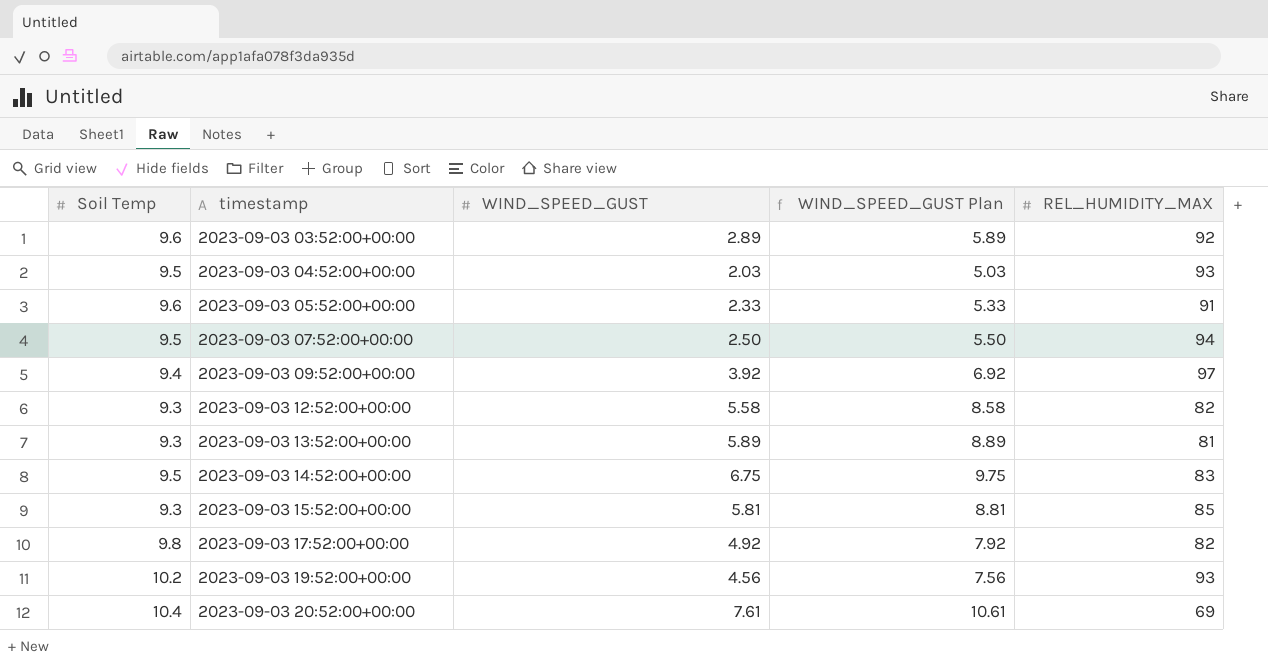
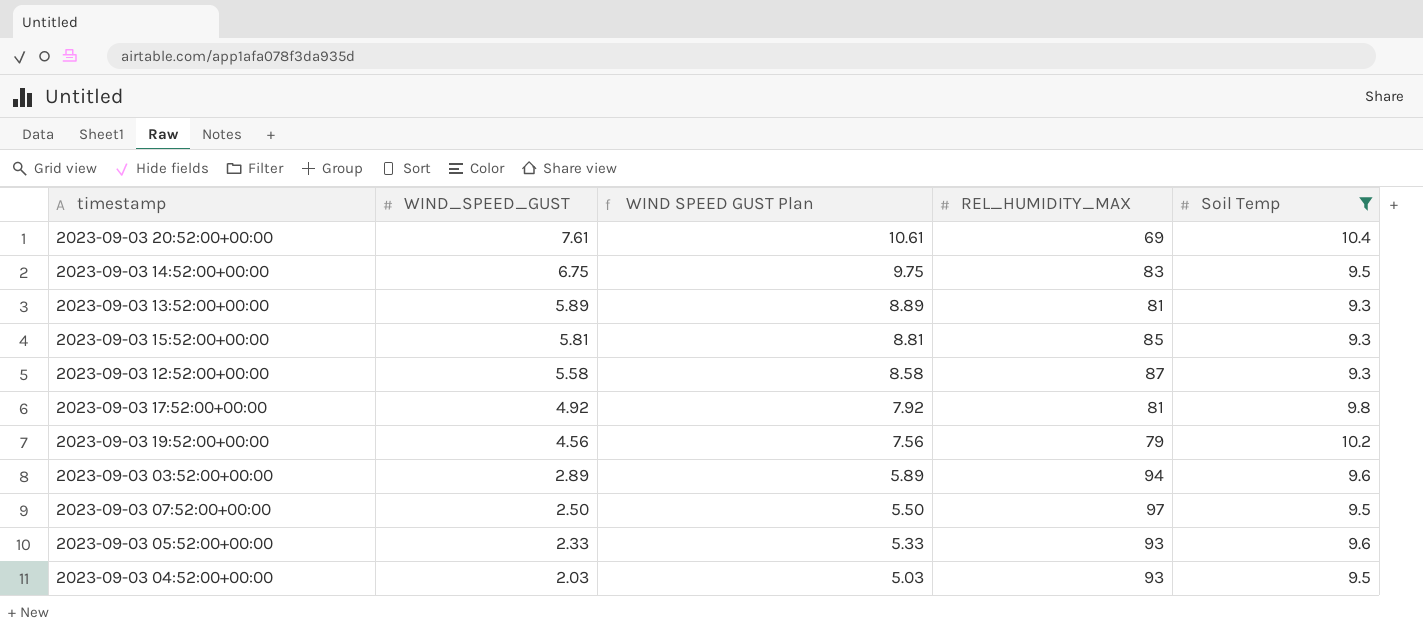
filter: none -> Soil Temp != 9.4
row order: timestamp ascending -> WIND_SPEED_GUST descending
column name: WIND_SPEED_GUST Plan -> WIND SPEED GUST Plan
column Soil Temp | position: 1 -> 5
2023-09-03 12:52:00+00:00 | REL_HUMIDITY_MAX: 82 -> 87
2023-09-03 17:52:00+00:00 | REL_HUMIDITY_MAX: 82 -> 81
2023-09-03 19:52:00+00:00 | REL_HUMIDITY_MAX: 93 -> 79
2023-09-03 03:52:00+00:00 | REL_HUMIDITY_MAX: 92 -> 94
2023-09-03 07:52:00+00:00 | REL_HUMIDITY_MAX: 94 -> 97
2023-09-03 05:52:00+00:00 | REL_HUMIDITY_MAX: 91 -> 93

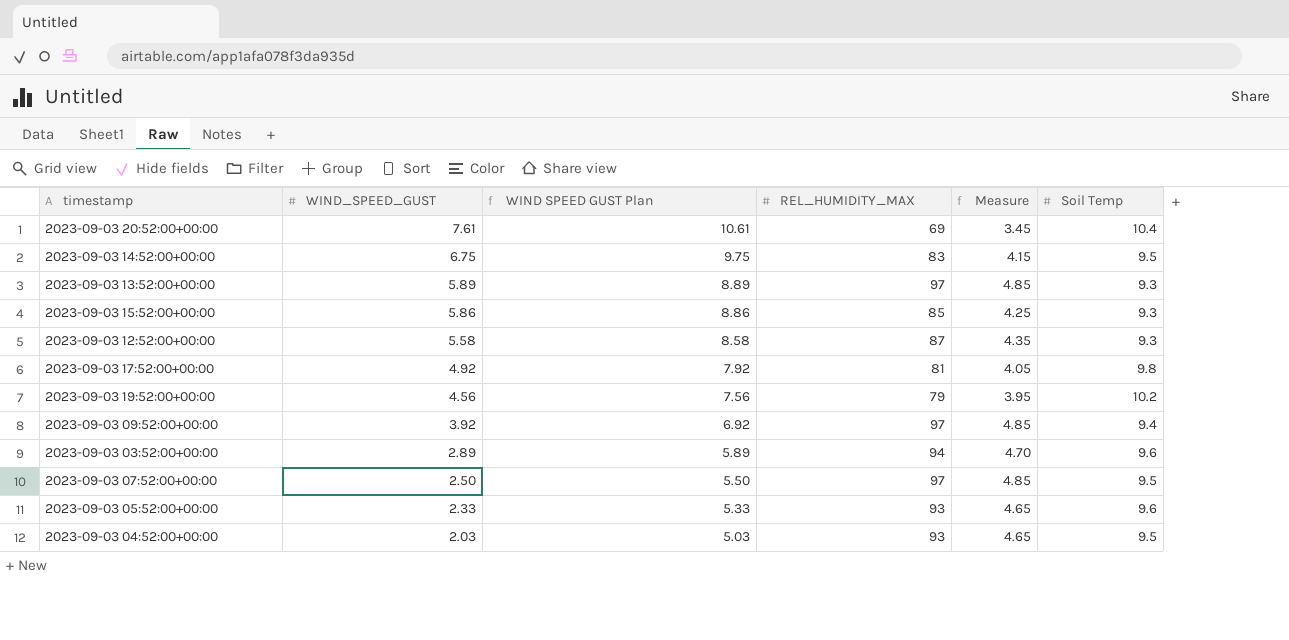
filter: Soil Temp != 9.4 -> none
column Measure | formula: none -> [REL_HUMIDITY_MAX] * 0.05
2023-09-03 13:52:00+00:00 | REL_HUMIDITY_MAX: 81 -> 97
2023-09-03 15:52:00+00:00 | WIND_SPEED_GUST: 5.81 -> 5.86
2023-09-03 15:52:00+00:00 | WIND SPEED GUST Plan: 8.81 -> 8.86

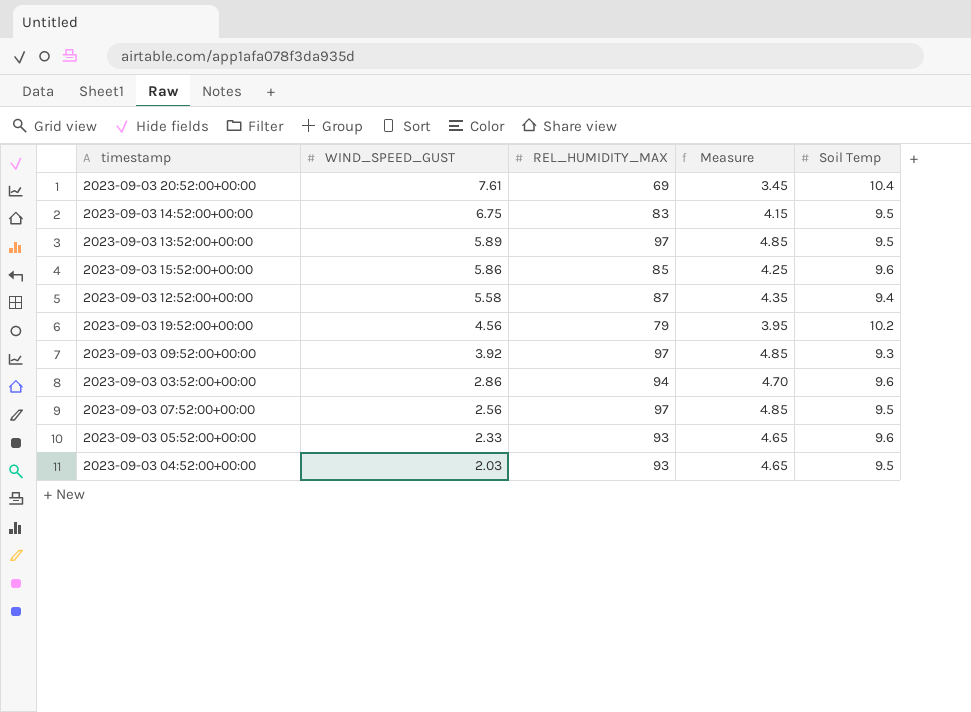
column WIND SPEED GUST Plan | formula: [WIND_SPEED_GUST] + 3 -> none
row 2023-09-03 17:52:00+00:00: 4.92 | 7.92 | 81 | 4.05 | 9.8 -> none
2023-09-03 13:52:00+00:00 | Soil Temp: 9.3 -> 9.5
2023-09-03 15:52:00+00:00 | Soil Temp: 9.3 -> 9.6
2023-09-03 12:52:00+00:00 | Soil Temp: 9.3 -> 9.4
2023-09-03 09:52:00+00:00 | Soil Temp: 9.4 -> 9.3
2023-09-03 03:52:00+00:00 | WIND_SPEED_GUST: 2.89 -> 2.86
2023-09-03 07:52:00+00:00 | WIND_SPEED_GUST: 2.50 -> 2.56

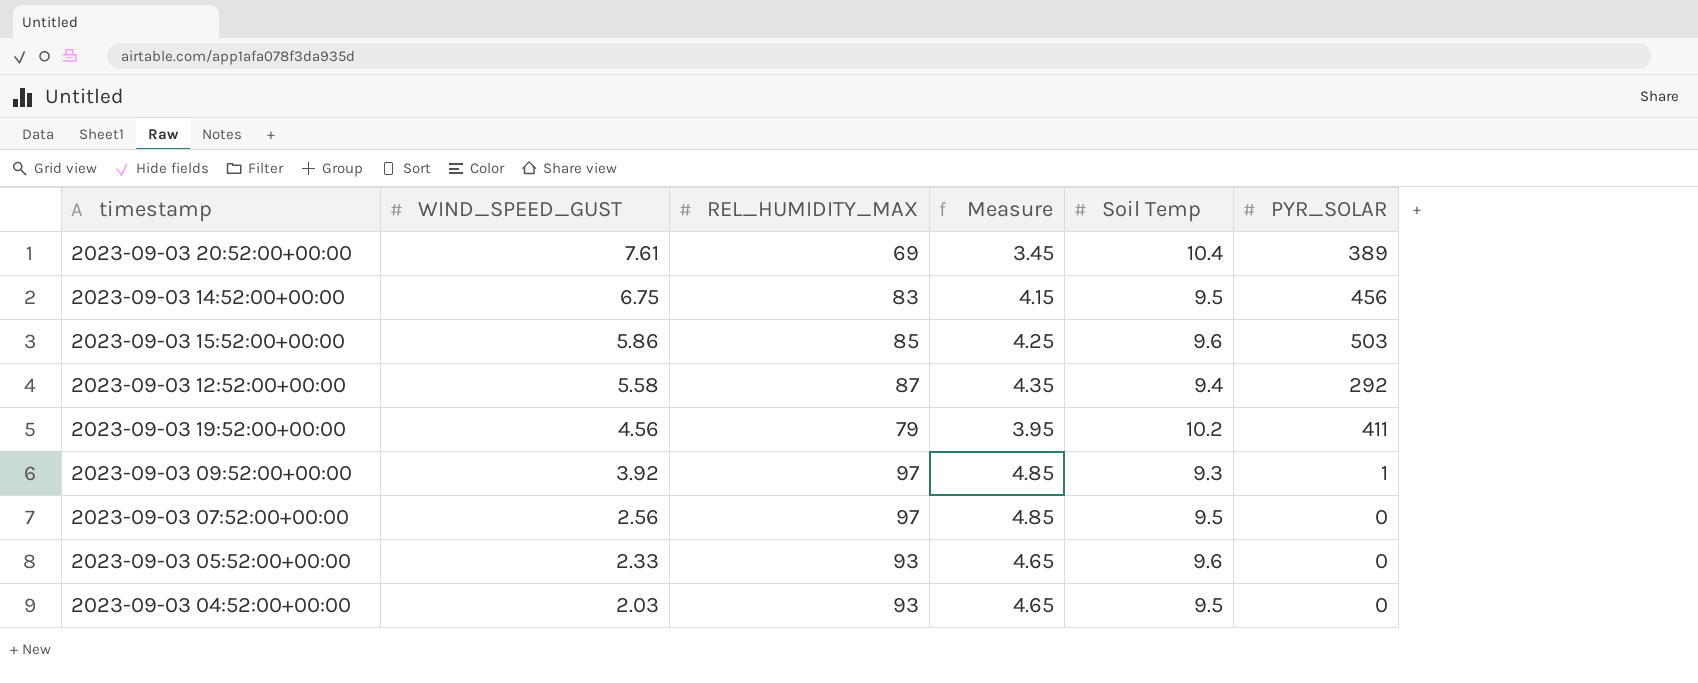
column PYR_SOLAR | position: none -> 6
row 2023-09-03 13:52:00+00:00: 5.89 | 97 | 4.85 | 9.5 -> none
row 2023-09-03 03:52:00+00:00: 2.86 | 94 | 4.70 | 9.6 -> none

